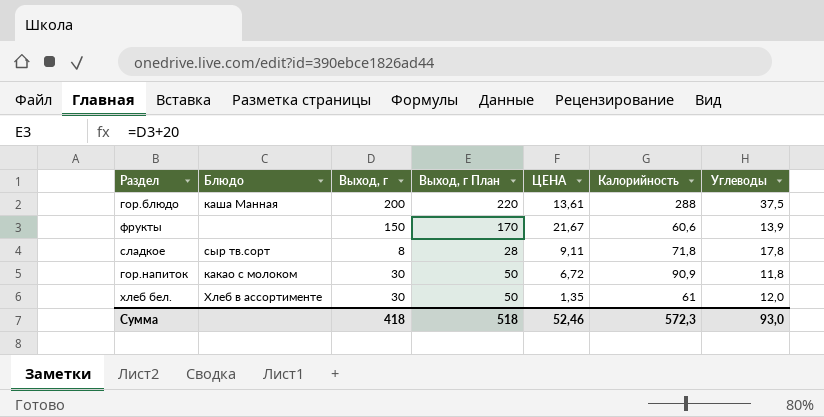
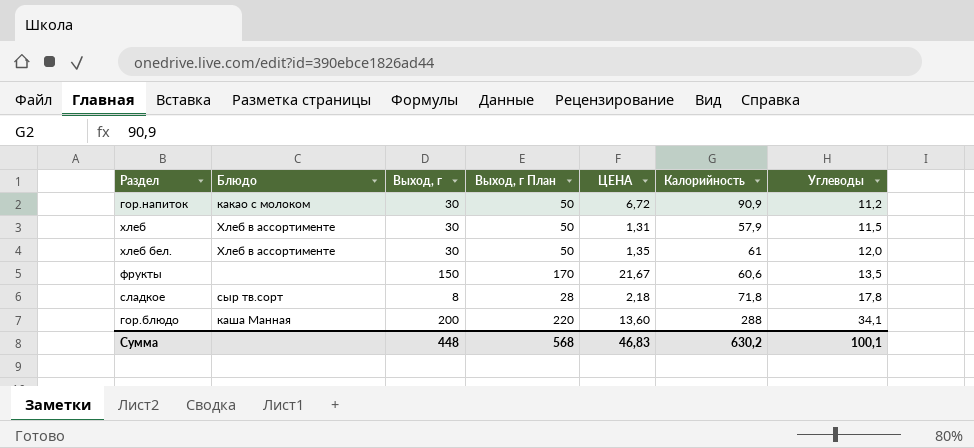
row order: none -> Углеводы ascending
гор.напиток | Углеводы: 11,8 -> 11,2
row хлеб: none -> Хлеб в ассортименте | 30 | 50 | 1,31 | 57,9 | 11,5
фрукты | Углеводы: 13,9 -> 13,5
сладкое | ЦЕНА: 9,11 -> 2,18
гор.блюдо | ЦЕНА: 13,61 -> 13,60
гор.блюдо | Углеводы: 37,5 -> 34,1
Сумма | Выход, г: 418 -> 448
Сумма | Выход, г План: 518 -> 568
Сумма | ЦЕНА: 52,46 -> 46,83
Сумма | Калорийность: 572,3 -> 630,2
Сумма | Углеводы: 93,0 -> 100,1

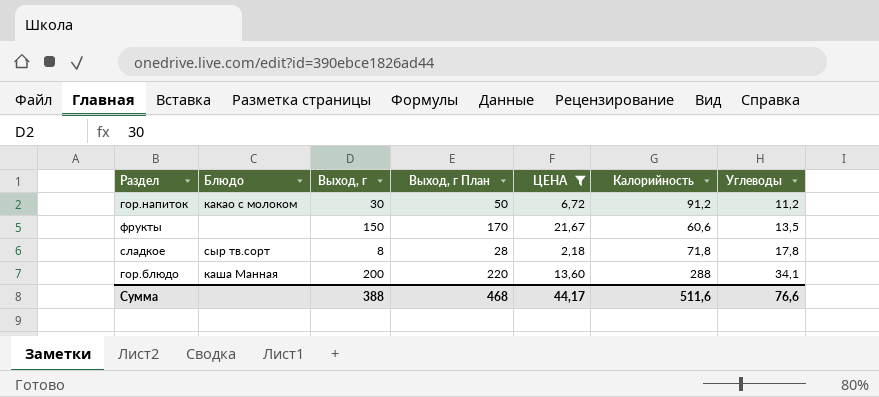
filter: none -> ЦЕНА >= 2,18
гор.напиток | Калорийность: 90,9 -> 91,2
Сумма | Выход, г: 448 -> 388
Сумма | Выход, г План: 568 -> 468
Сумма | ЦЕНА: 46,83 -> 44,17
Сумма | Калорийность: 630,2 -> 511,6
Сумма | Углеводы: 100,1 -> 76,6

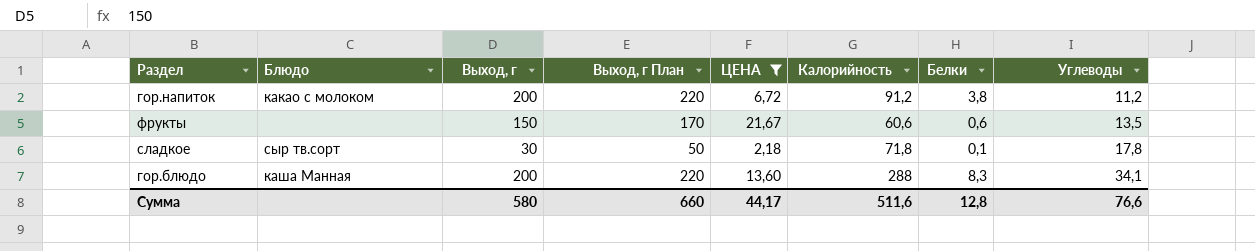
column Белки | position: none -> 7
гор.напиток | Выход, г: 30 -> 200
гор.напиток | Выход, г План: 50 -> 220
сладкое | Выход, г: 8 -> 30
сладкое | Выход, г План: 28 -> 50
Сумма | Выход, г: 388 -> 580
Сумма | Выход, г План: 468 -> 660

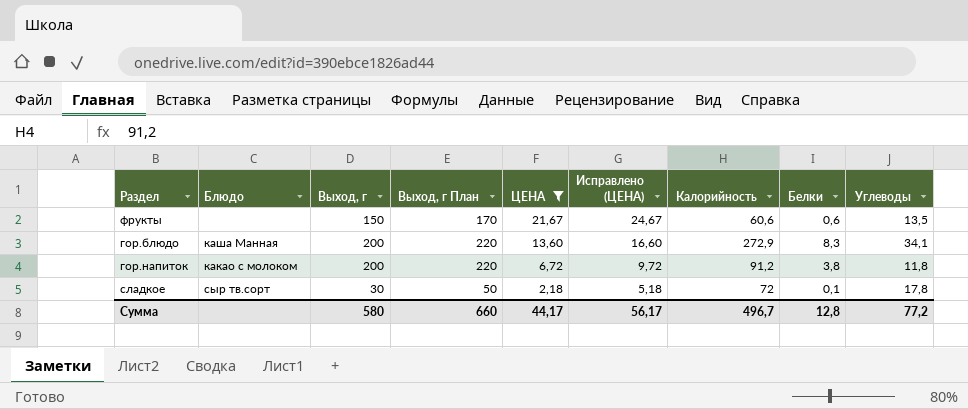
row order: Углеводы ascending -> ЦЕНА descending
column Исправлено (ЦЕНА) | formula: none -> [ЦЕНА] + 3
гор.блюдо | Калорийность: 288 -> 272,9
гор.напиток | Углеводы: 11,2 -> 11,8
сладкое | Калорийность: 71,8 -> 72
Сумма | Калорийность: 511,6 -> 496,7
Сумма | Углеводы: 76,6 -> 77,2

